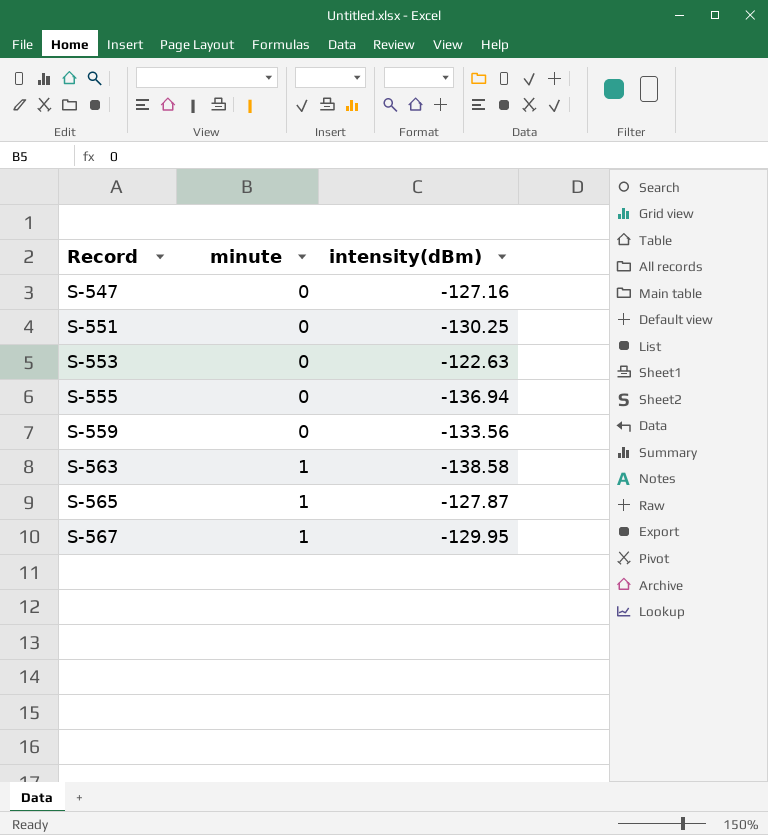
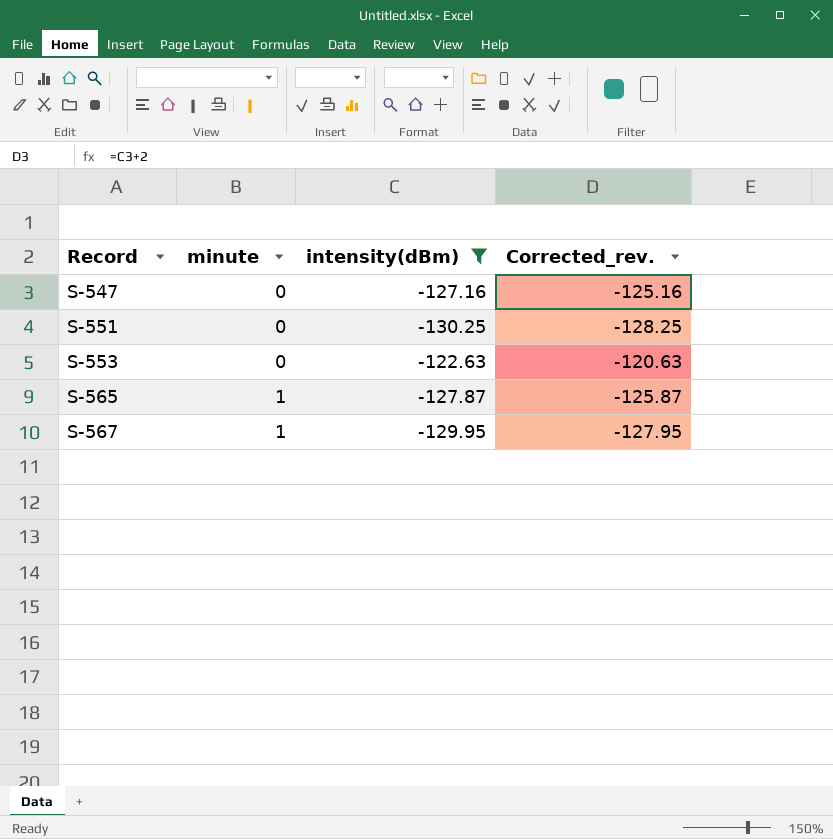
filter: none -> intensity(dBm) >= -130.25
column Corrected_rev. | formula: none -> [intensity(dBm)] + 2

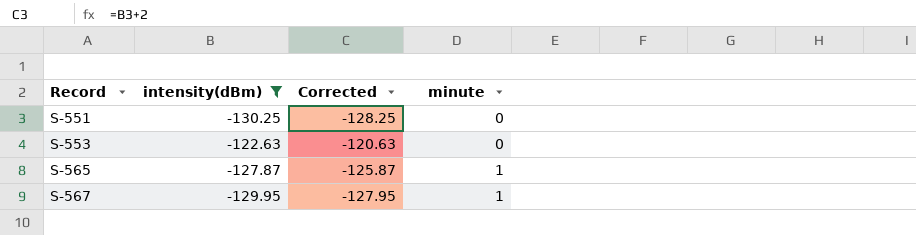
column name: Corrected_rev. -> Corrected
column minute | position: 2 -> 4
row S-547: 0 | -127.16 | -125.16 -> none

